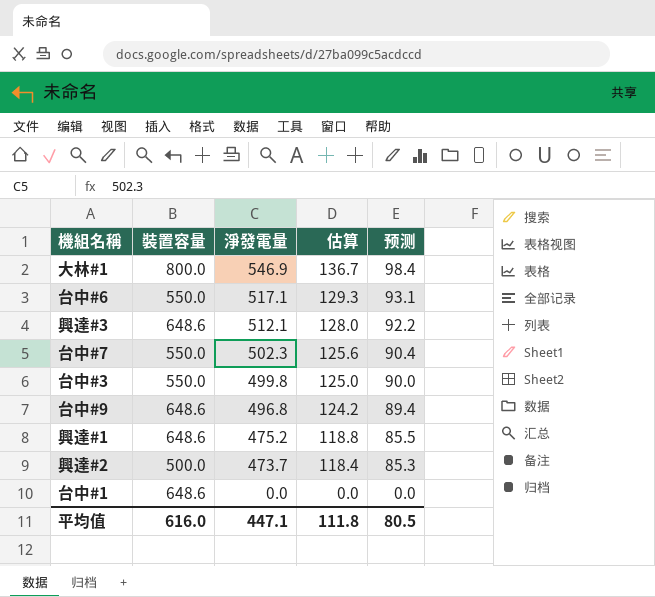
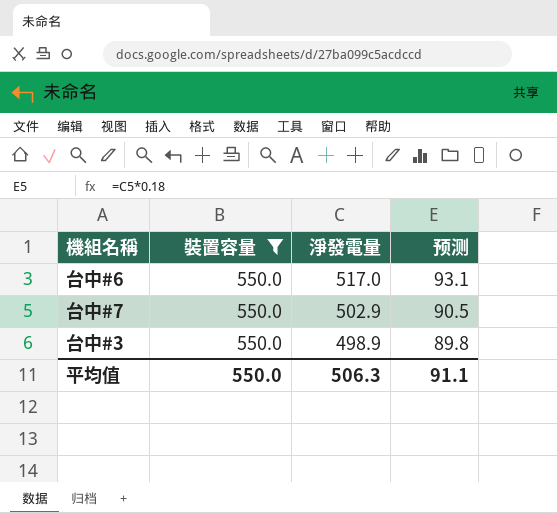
filter: none -> 裝置容量 = 550.0
column 估算 | formula: [淨發電量] * 0.25 -> none
台中#6 | 淨發電量: 517.1 -> 517.0
台中#7 | 淨發電量: 502.3 -> 502.9
台中#7 | 预测: 90.4 -> 90.5
台中#3 | 淨發電量: 499.8 -> 498.9
台中#3 | 预测: 90.0 -> 89.8
平均值 | 裝置容量: 616.0 -> 550.0
平均值 | 淨發電量: 447.1 -> 506.3
平均值 | 预测: 80.5 -> 91.1

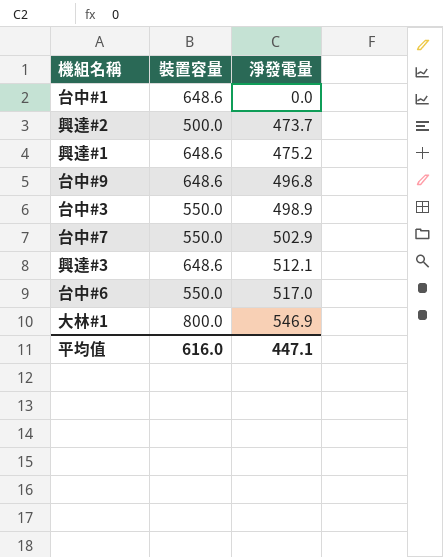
filter: 裝置容量 = 550.0 -> none
row order: 淨發電量 descending -> 淨發電量 ascending
column 预测 | formula: [淨發電量] * 0.18 -> none
平均值 | 裝置容量: 550.0 -> 616.0
平均值 | 淨發電量: 506.3 -> 447.1

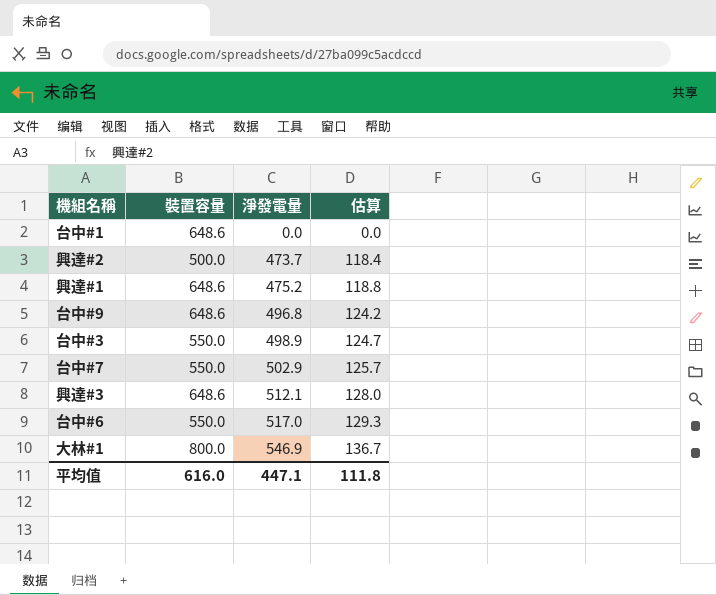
column 估算 | formula: none -> [淨發電量] * 0.25

